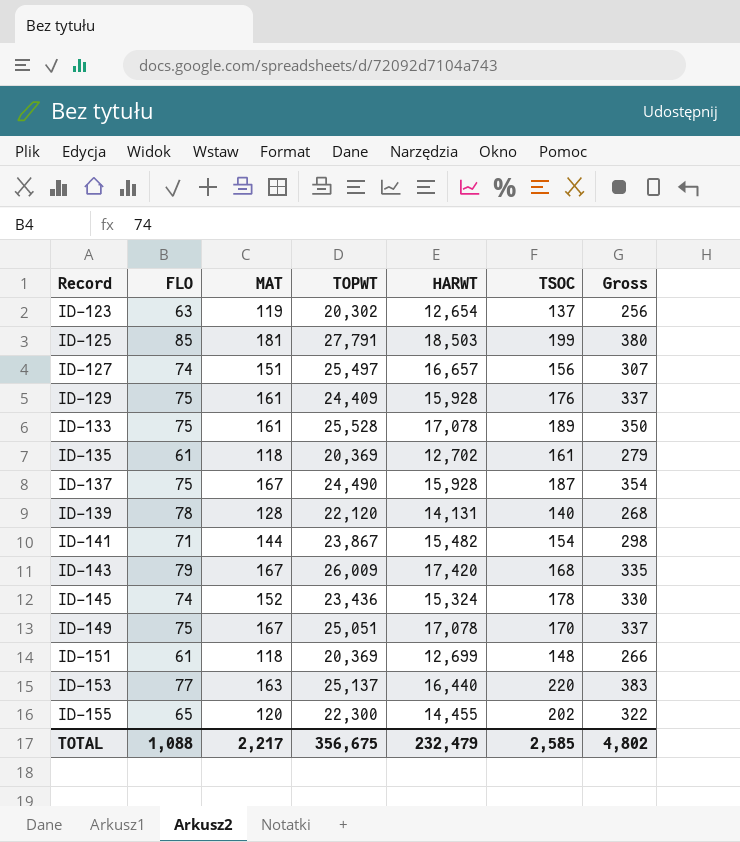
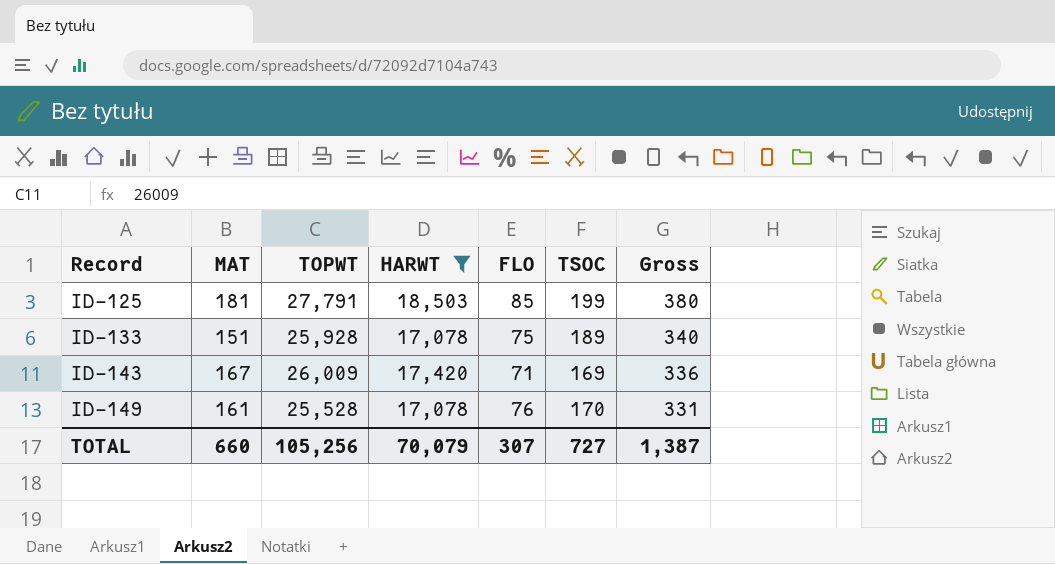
filter: none -> HARWT >= 17,078
column FLO | position: 2 -> 5
ID-133 | MAT: 161 -> 151
ID-133 | TOPWT: 25,528 -> 25,928
ID-133 | Gross: 350 -> 340
ID-143 | FLO: 79 -> 71
ID-143 | TSOC: 168 -> 169
ID-143 | Gross: 335 -> 336
ID-149 | MAT: 167 -> 161
ID-149 | TOPWT: 25,051 -> 25,528
ID-149 | FLO: 75 -> 76
ID-149 | Gross: 337 -> 331
TOTAL | MAT: 2,217 -> 660
TOTAL | TOPWT: 356,675 -> 105,256
TOTAL | HARWT: 232,479 -> 70,079
TOTAL | FLO: 1,088 -> 307
TOTAL | TSOC: 2,585 -> 727
TOTAL | Gross: 4,802 -> 1,387

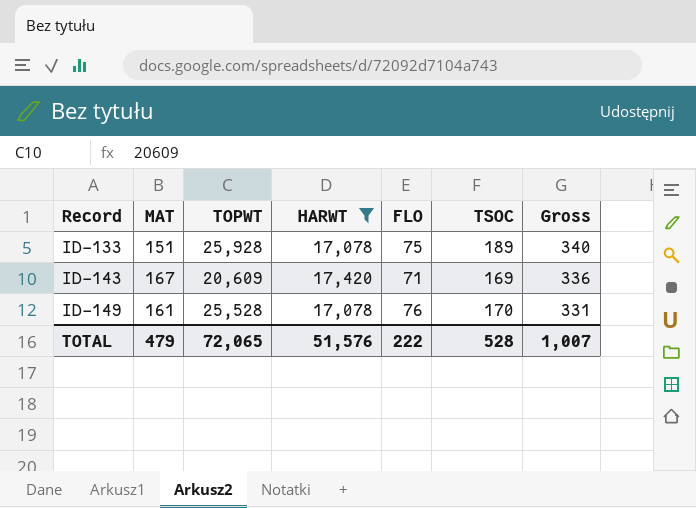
row ID-125: 181 | 27,791 | 18,503 | 85 | 199 | 380 -> none
ID-143 | TOPWT: 26,009 -> 20,609
TOTAL | MAT: 660 -> 479
TOTAL | TOPWT: 105,256 -> 72,065
TOTAL | HARWT: 70,079 -> 51,576
TOTAL | FLO: 307 -> 222
TOTAL | TSOC: 727 -> 528
TOTAL | Gross: 1,387 -> 1,007

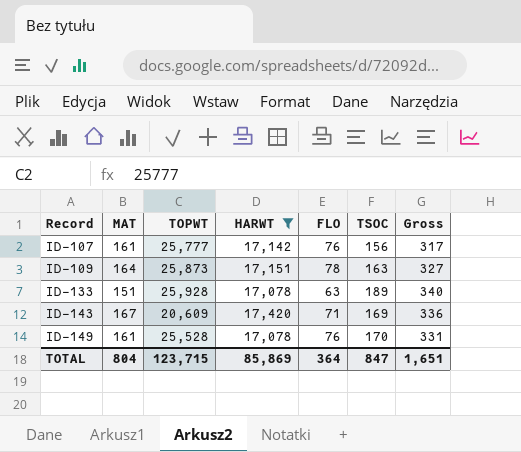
row ID-107: none -> 161 | 25,777 | 17,142 | 76 | 156 | 317
row ID-109: none -> 164 | 25,873 | 17,151 | 78 | 163 | 327
ID-133 | FLO: 75 -> 63
TOTAL | MAT: 479 -> 804
TOTAL | TOPWT: 72,065 -> 123,715
TOTAL | HARWT: 51,576 -> 85,869
TOTAL | FLO: 222 -> 364
TOTAL | TSOC: 528 -> 847
TOTAL | Gross: 1,007 -> 1,651

